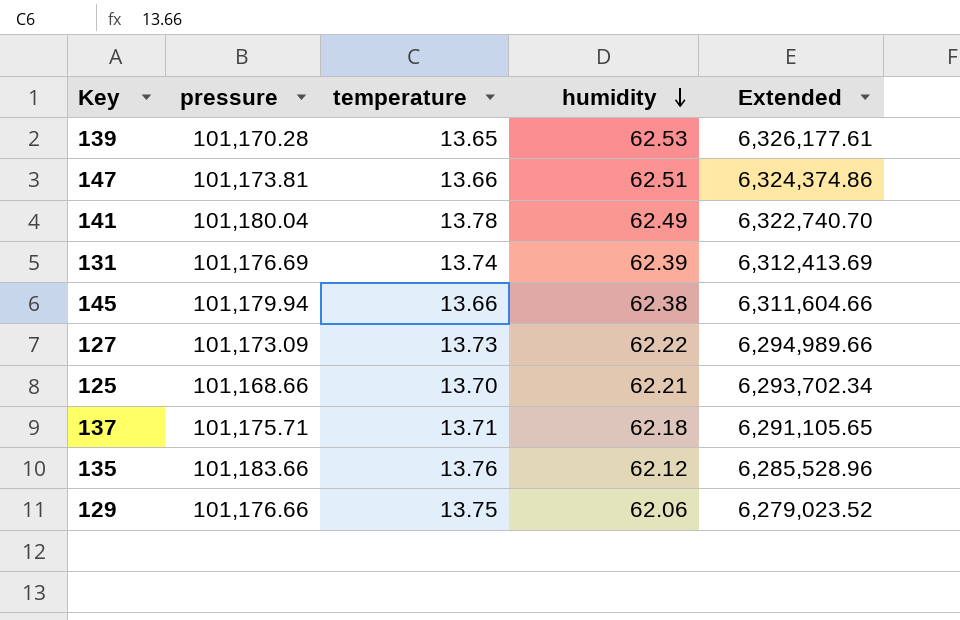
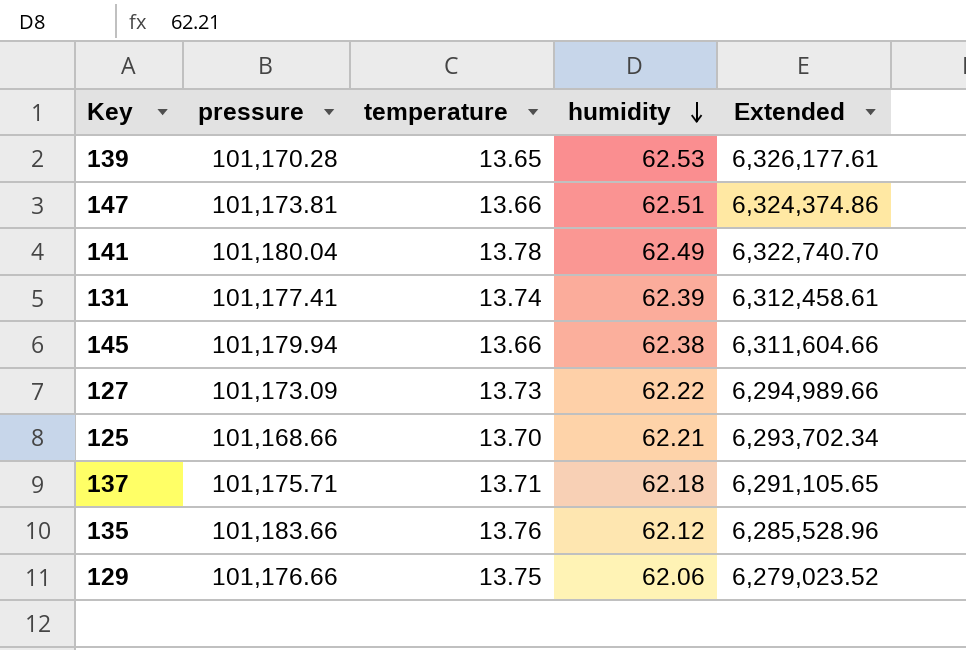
131 | pressure: 101,176.69 -> 101,177.41
131 | Extended: 6,312,413.69 -> 6,312,458.61

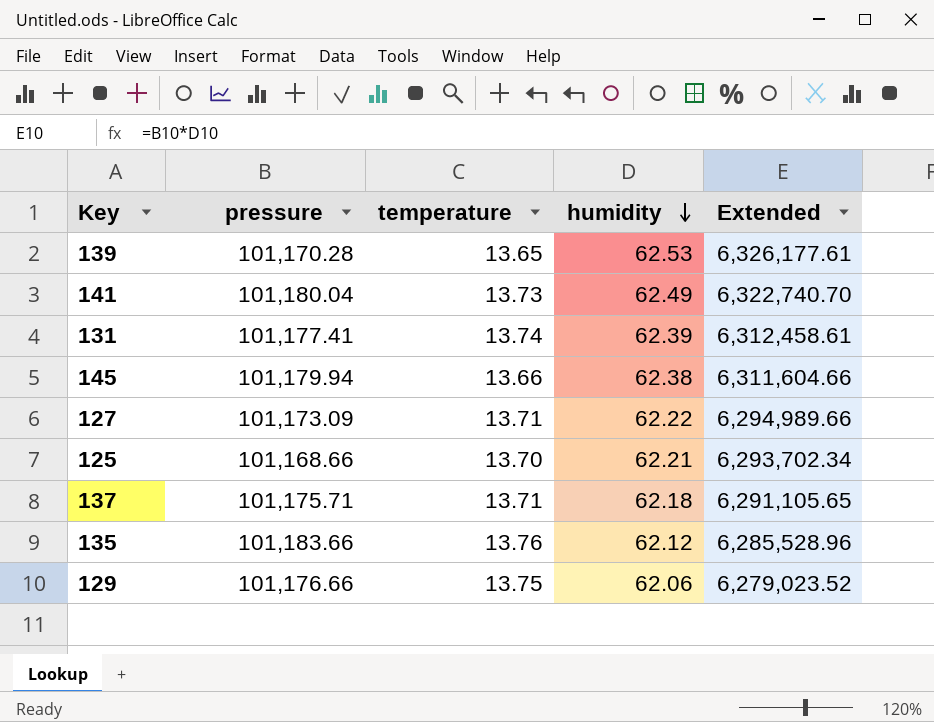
row 147: 101,173.81 | 13.66 | 62.51 | 6,324,374.86 -> none
141 | temperature: 13.78 -> 13.73
127 | temperature: 13.73 -> 13.71

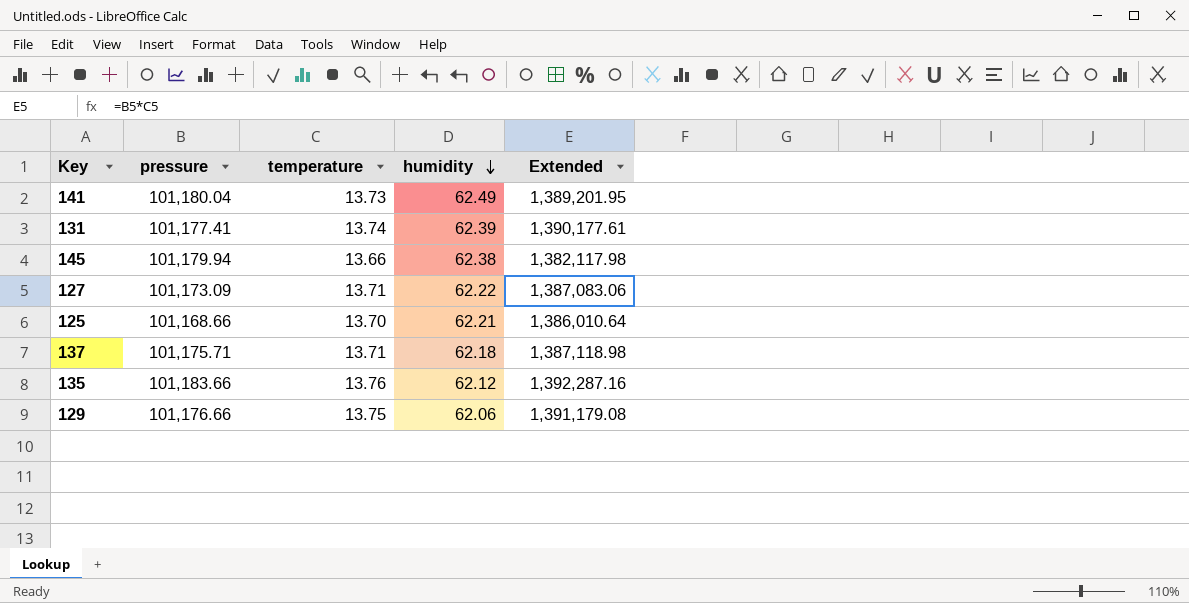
column Extended | formula: [pressure] * [humidity] -> [pressure] * [temperature]
row 139: 101,170.28 | 13.65 | 62.53 | 6,326,177.61 -> none

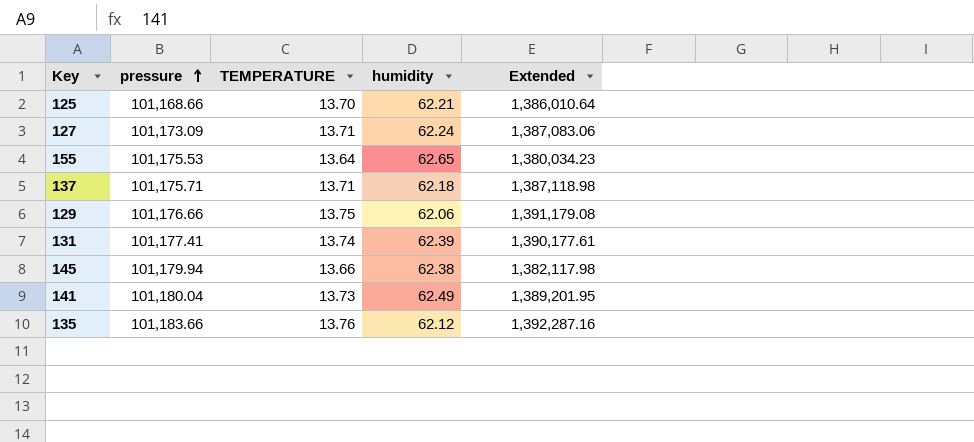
row order: humidity descending -> pressure ascending
column name: temperature -> TEMPERATURE
127 | humidity: 62.22 -> 62.24
row 155: none -> 101,175.53 | 13.64 | 62.65 | 1,380,034.23

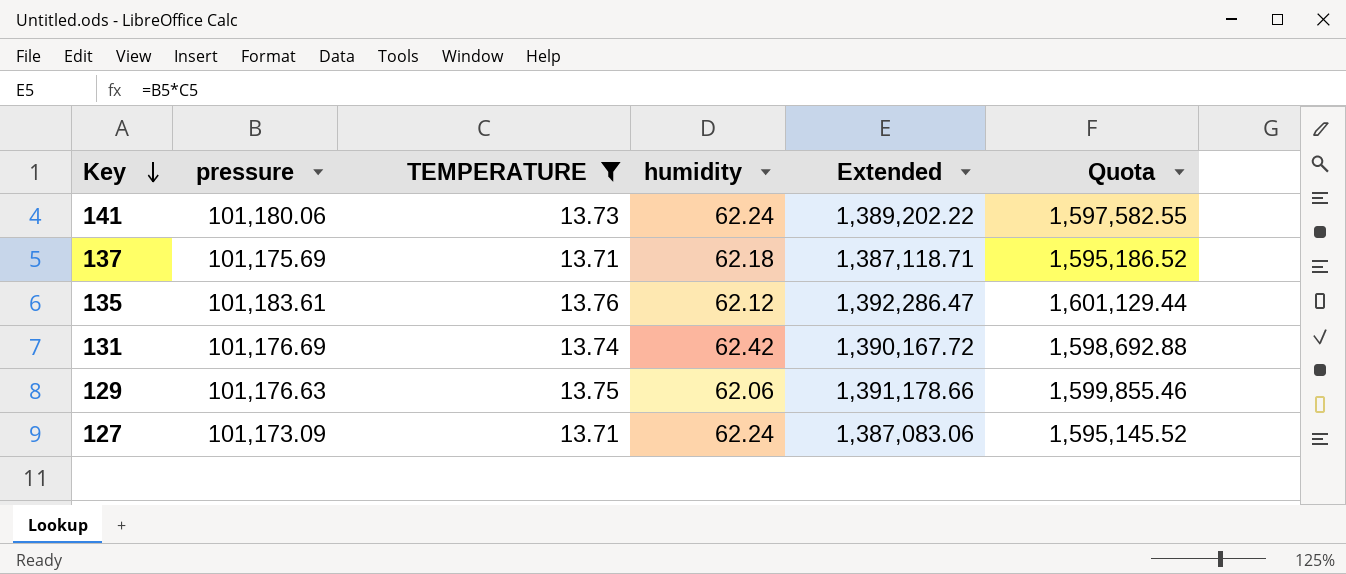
filter: none -> TEMPERATURE >= 13.71
row order: pressure ascending -> Key descending
column Quota | formula: none -> [Extended] * 1.15
141 | pressure: 101,180.04 -> 101,180.06
141 | humidity: 62.49 -> 62.24
141 | Extended: 1,389,201.95 -> 1,389,202.22
137 | pressure: 101,175.71 -> 101,175.69
137 | Extended: 1,387,118.98 -> 1,387,118.71
135 | pressure: 101,183.66 -> 101,183.61
135 | Extended: 1,392,287.16 -> 1,392,286.47
131 | pressure: 101,177.41 -> 101,176.69
131 | humidity: 62.39 -> 62.42
131 | Extended: 1,390,177.61 -> 1,390,167.72
129 | pressure: 101,176.66 -> 101,176.63
129 | Extended: 1,391,179.08 -> 1,391,178.66

